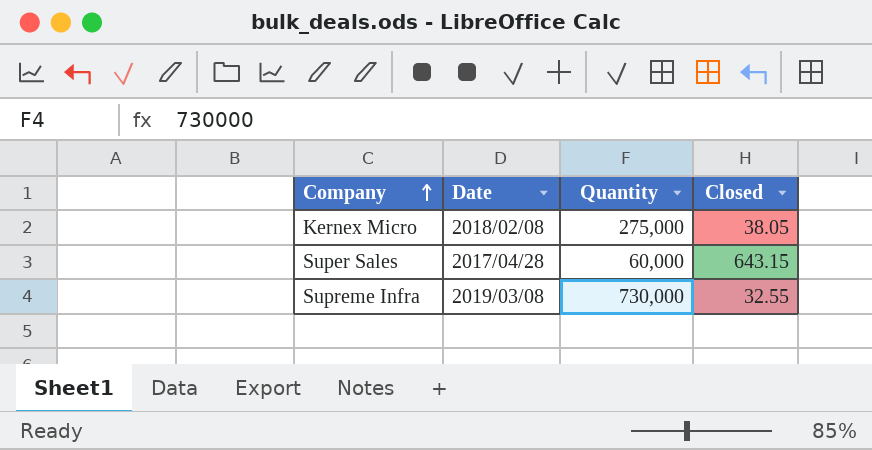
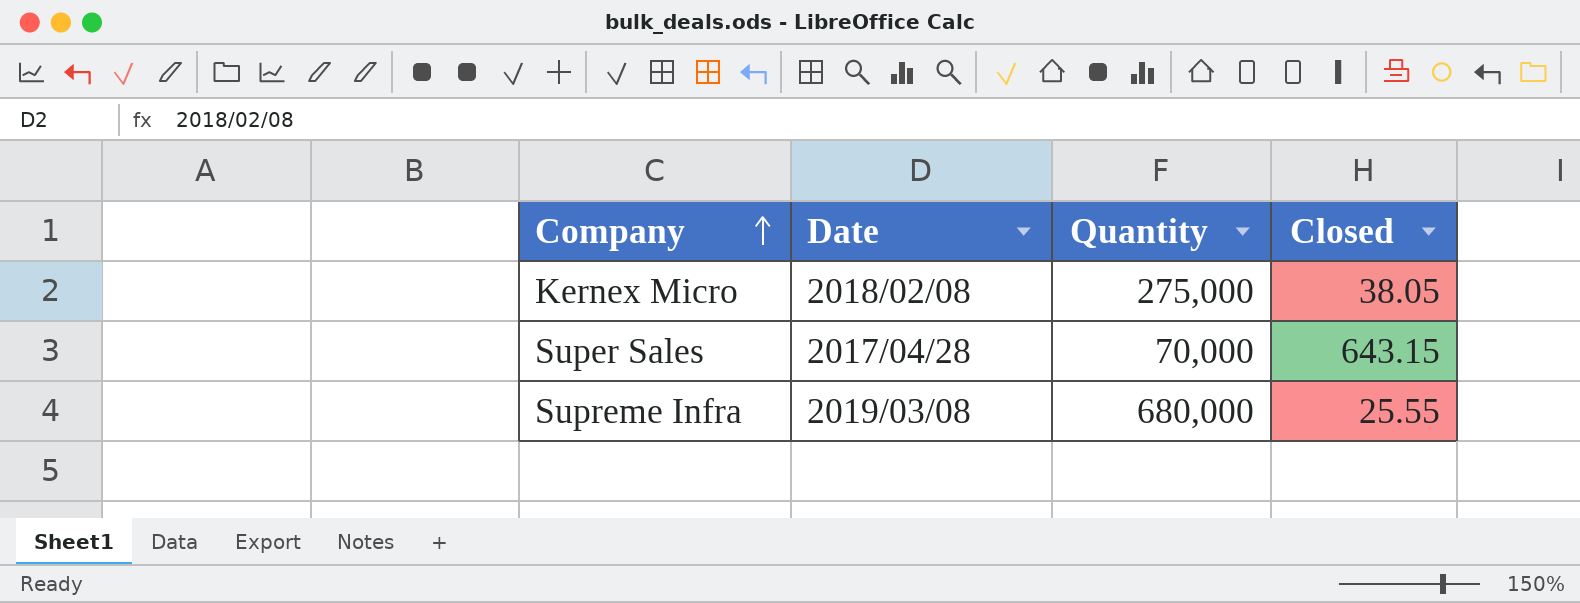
Super Sales | Quantity: 60,000 -> 70,000
Supreme Infra | Quantity: 730,000 -> 680,000
Supreme Infra | Closed: 32.55 -> 25.55

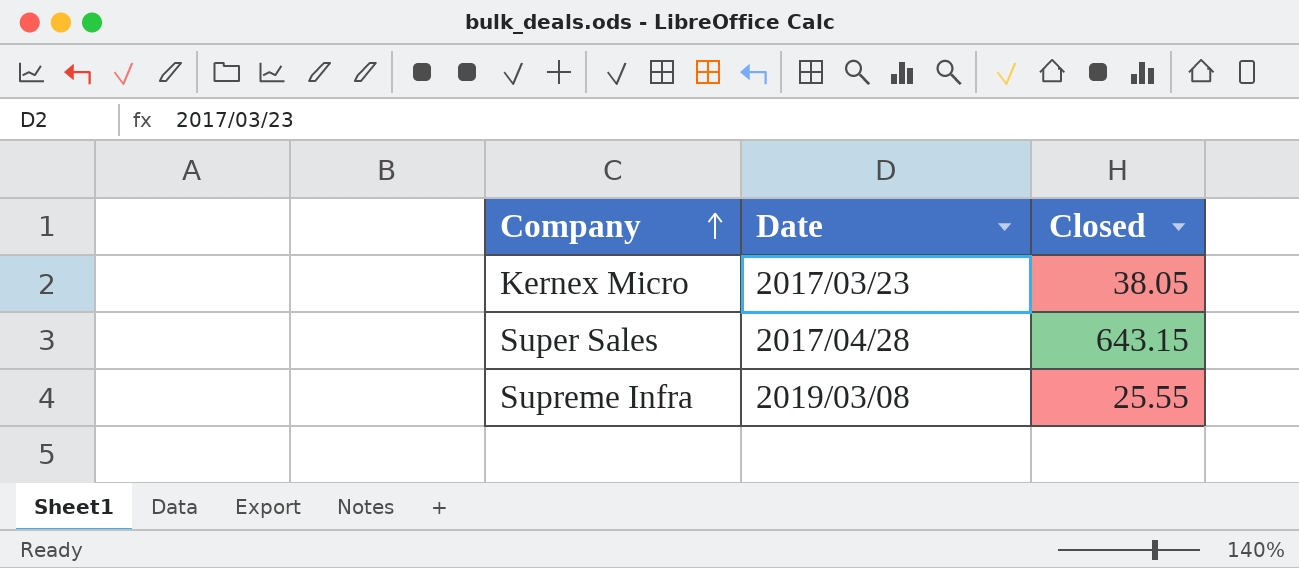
column Quantity | position: 3 -> none
Kernex Micro | Date: 2018/02/08 -> 2017/03/23

